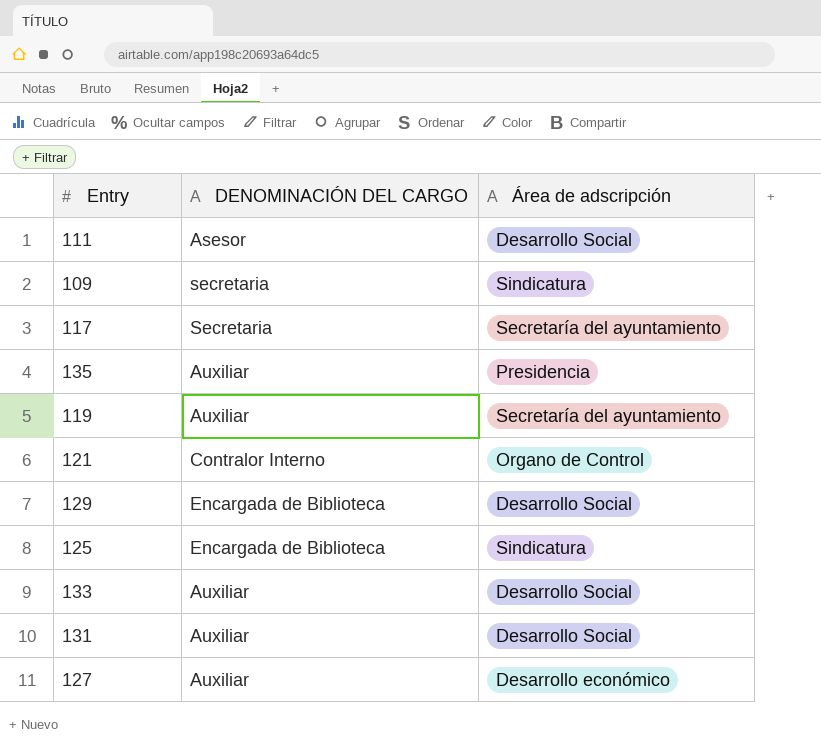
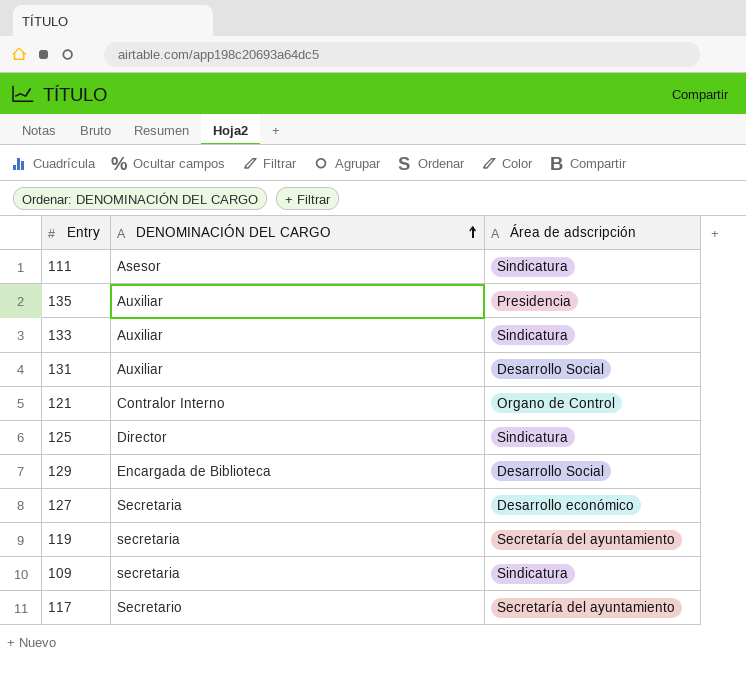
row order: none -> DENOMINACIÓN DEL CARGO ascending
111 | Área de adscripción: Desarrollo Social -> Sindicatura
133 | Área de adscripción: Desarrollo Social -> Sindicatura
125 | DENOMINACIÓN DEL CARGO: Encargada de Biblioteca -> Director
127 | DENOMINACIÓN DEL CARGO: Auxiliar -> Secretaria
119 | DENOMINACIÓN DEL CARGO: Auxiliar -> secretaria
117 | DENOMINACIÓN DEL CARGO: Secretaria -> Secretario

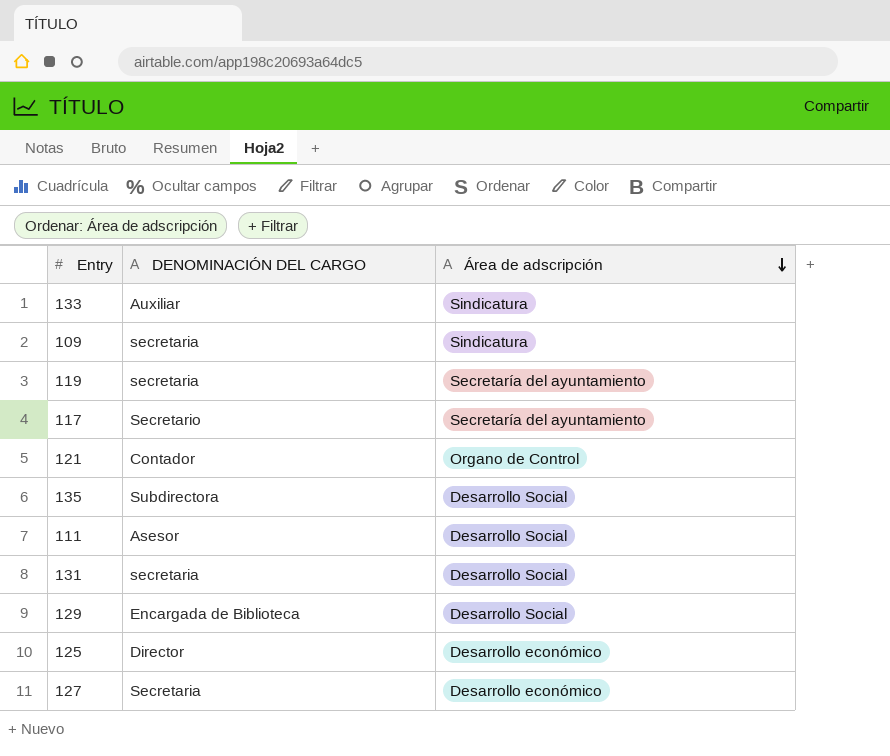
row order: DENOMINACIÓN DEL CARGO ascending -> Área de adscripción descending
121 | DENOMINACIÓN DEL CARGO: Contralor Interno -> Contador
135 | DENOMINACIÓN DEL CARGO: Auxiliar -> Subdirectora
135 | Área de adscripción: Presidencia -> Desarrollo Social
111 | Área de adscripción: Sindicatura -> Desarrollo Social
131 | DENOMINACIÓN DEL CARGO: Auxiliar -> secretaria
125 | Área de adscripción: Sindicatura -> Desarrollo económico

